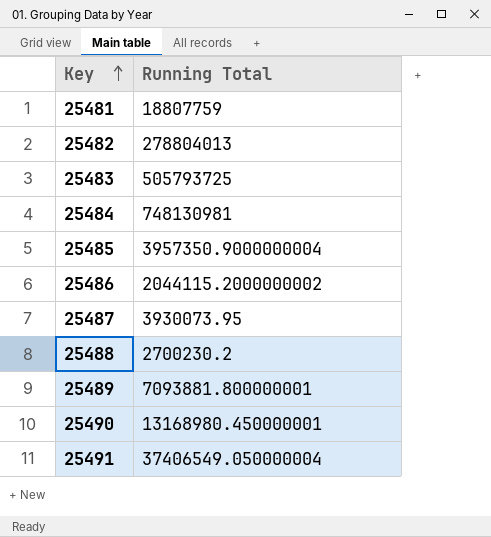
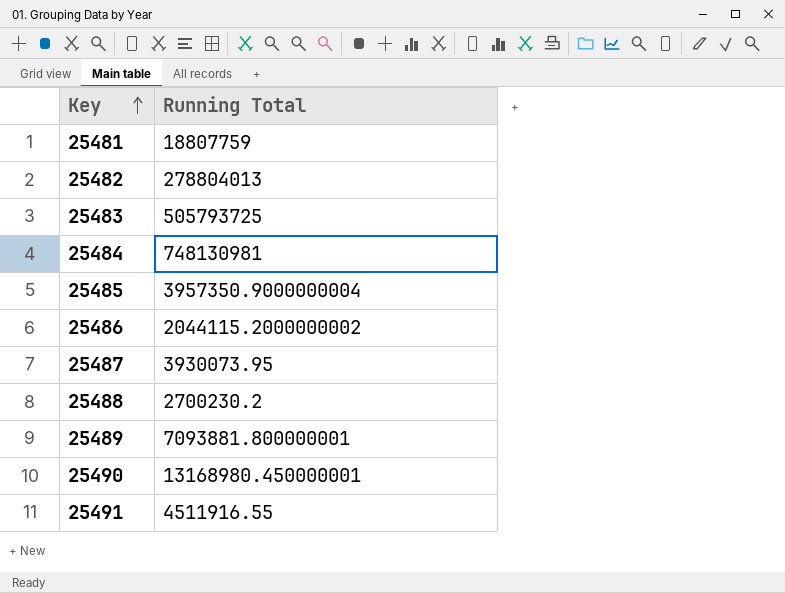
25491 | Running Total: 37406549.050000004 -> 4511916.55

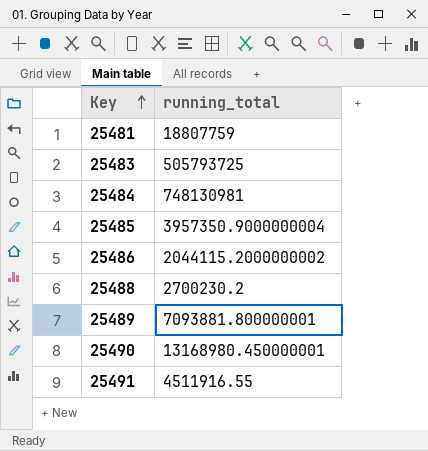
column name: Running Total -> running_total
row 25482: 278804013 -> none
row 25487: 3930073.95 -> none

